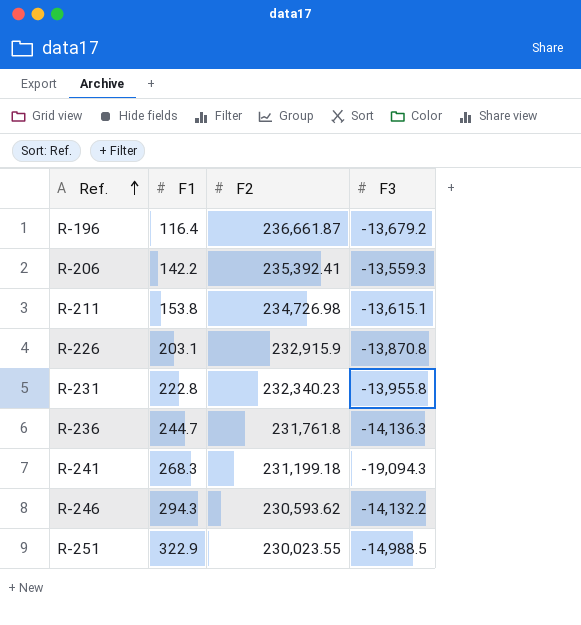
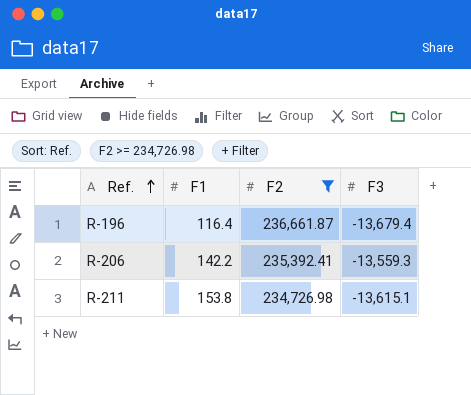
filter: none -> F2 >= 234,726.98
R-196 | F3: -13,679.2 -> -13,679.4

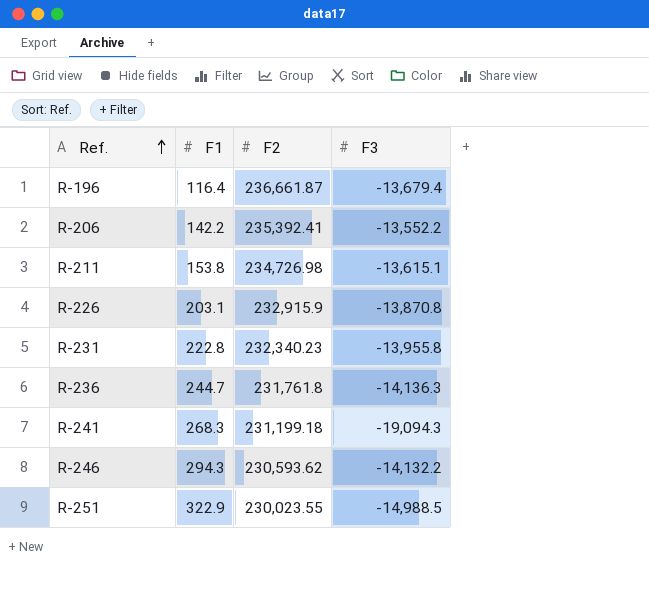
filter: F2 >= 234,726.98 -> none
R-206 | F3: -13,559.3 -> -13,552.2

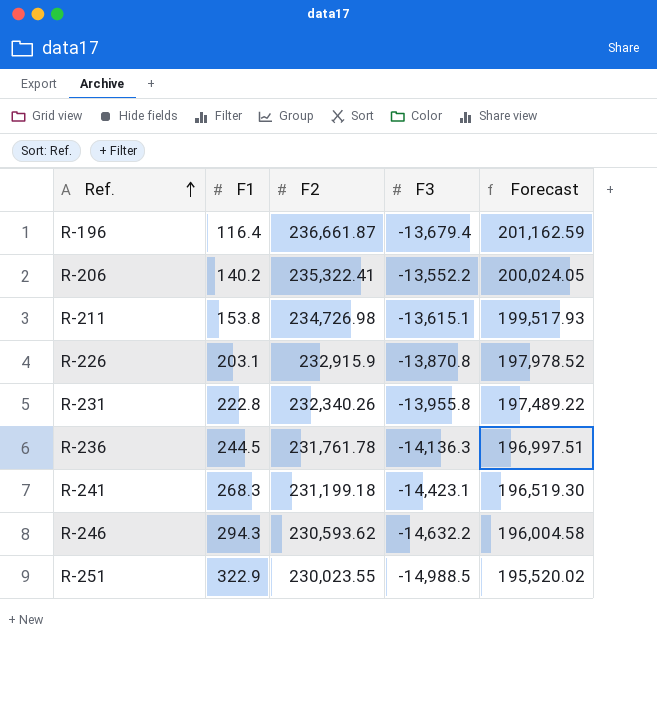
column Forecast | formula: none -> [F2] * 0.85
R-206 | F1: 142.2 -> 140.2
R-206 | F2: 235,392.41 -> 235,322.41
R-231 | F2: 232,340.23 -> 232,340.26
R-236 | F1: 244.7 -> 244.5
R-236 | F2: 231,761.8 -> 231,761.78
R-241 | F3: -19,094.3 -> -14,423.1
R-246 | F3: -14,132.2 -> -14,632.2

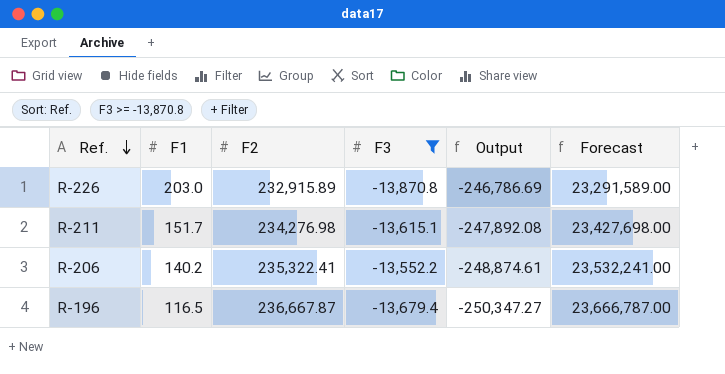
filter: none -> F3 >= -13,870.8
row order: Ref. ascending -> Ref. descending
column Output | formula: none -> [F3] - [F2]
column Forecast | formula: [F2] * 0.85 -> [F2] * 100
R-226 | F1: 203.1 -> 203.0
R-226 | F2: 232,915.9 -> 232,915.89
R-211 | F1: 153.8 -> 151.7
R-211 | F2: 234,726.98 -> 234,276.98
R-196 | F1: 116.4 -> 116.5
R-196 | F2: 236,661.87 -> 236,667.87

